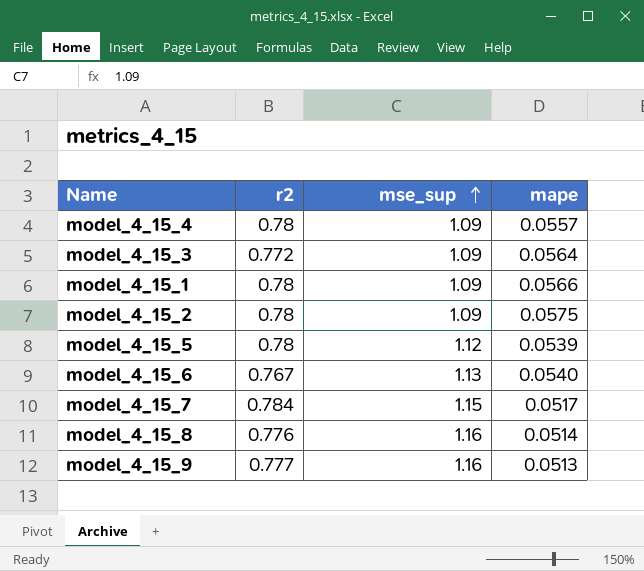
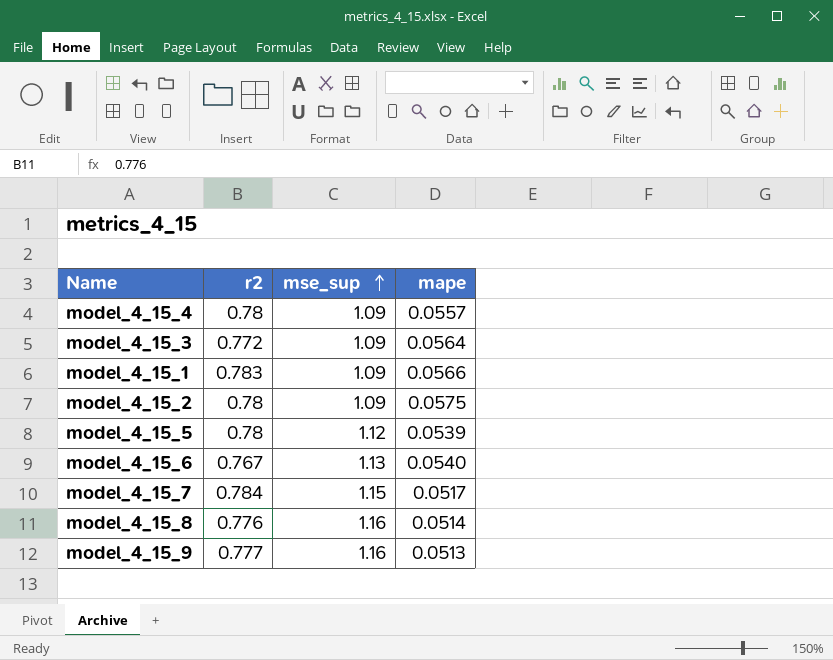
model_4_15_1 | r2: 0.78 -> 0.783

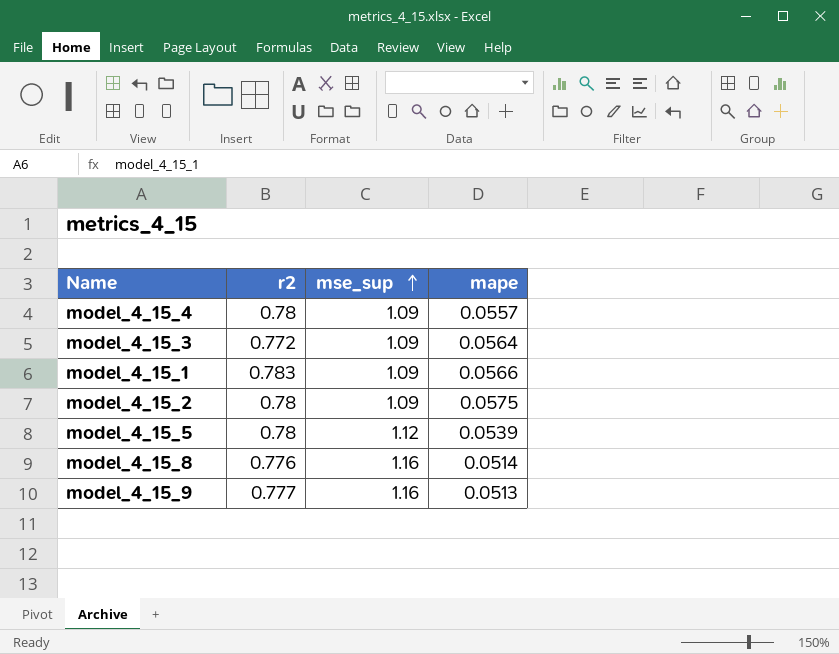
row model_4_15_6: 0.767 | 1.13 | 0.0540 -> none
row model_4_15_7: 0.784 | 1.15 | 0.0517 -> none

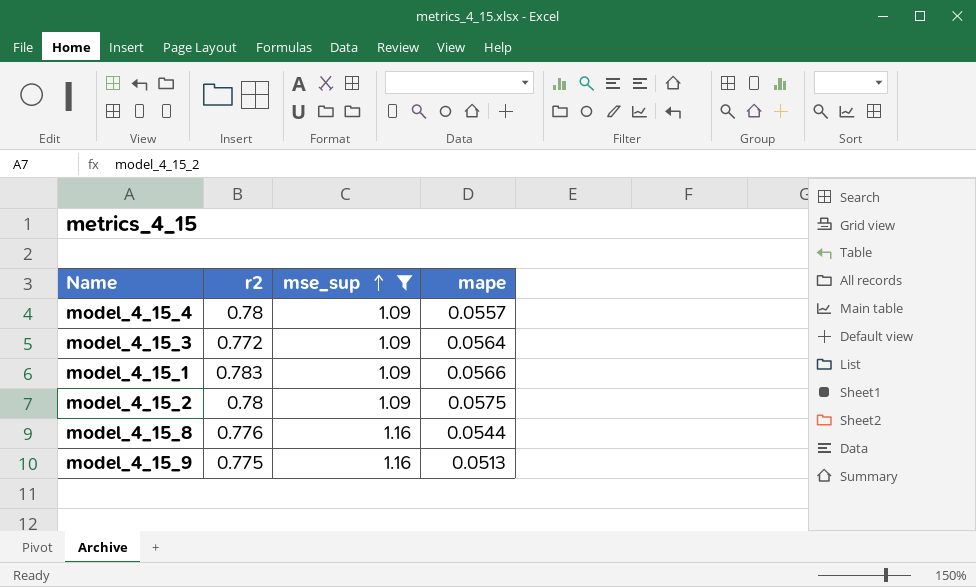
filter: none -> mse_sup != 1.12
model_4_15_8 | mape: 0.0514 -> 0.0544
model_4_15_9 | r2: 0.777 -> 0.775

